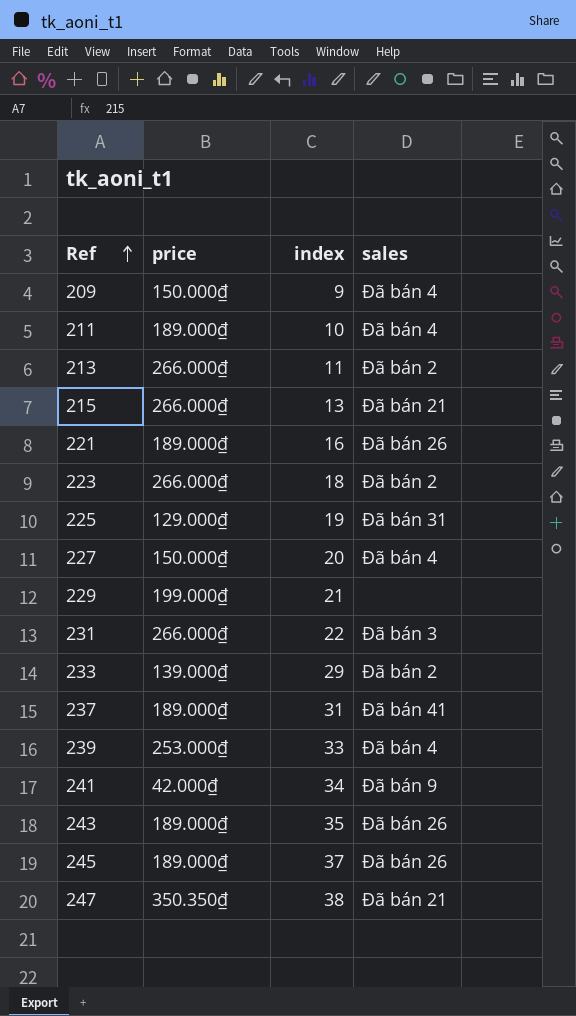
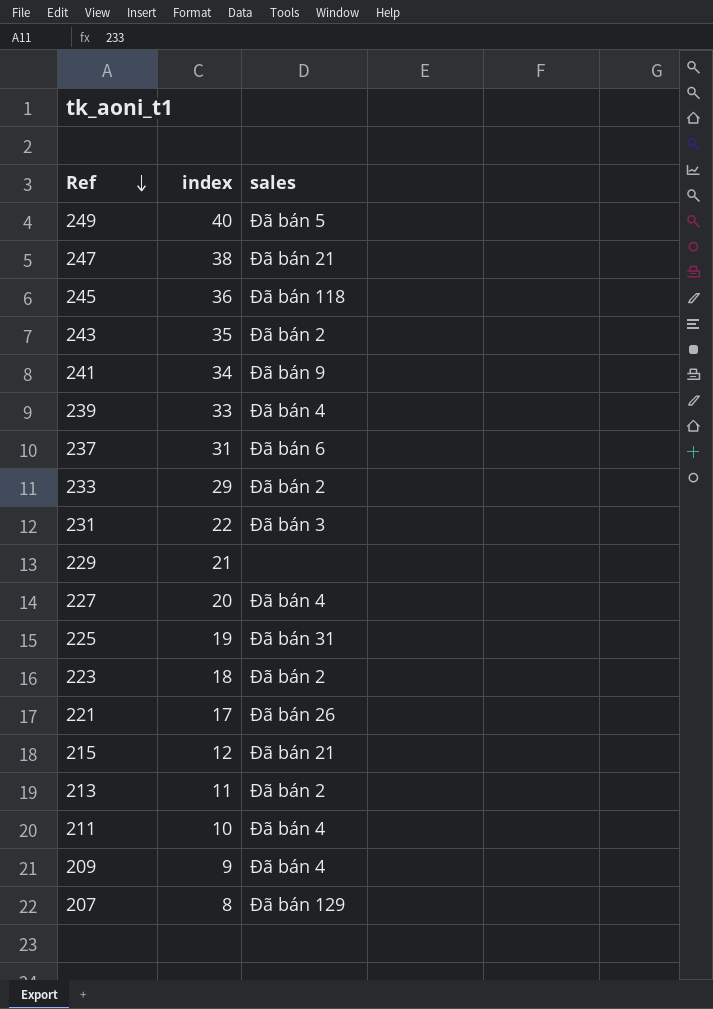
row order: Ref ascending -> Ref descending
column price | position: 2 -> none
row 249: none -> 40 | Đã bán 5
245 | index: 37 -> 36
245 | sales: Đã bán 26 -> Đã bán 118
243 | sales: Đã bán 26 -> Đã bán 2
237 | sales: Đã bán 41 -> Đã bán 6
221 | index: 16 -> 17
215 | index: 13 -> 12
row 207: none -> 8 | Đã bán 129

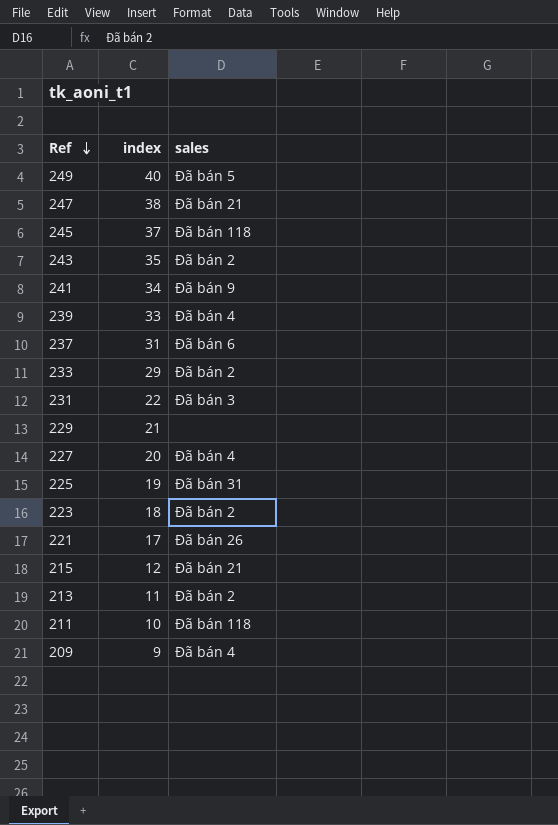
row 207: 8 | Đã bán 129 -> none
245 | index: 36 -> 37
211 | sales: Đã bán 4 -> Đã bán 118

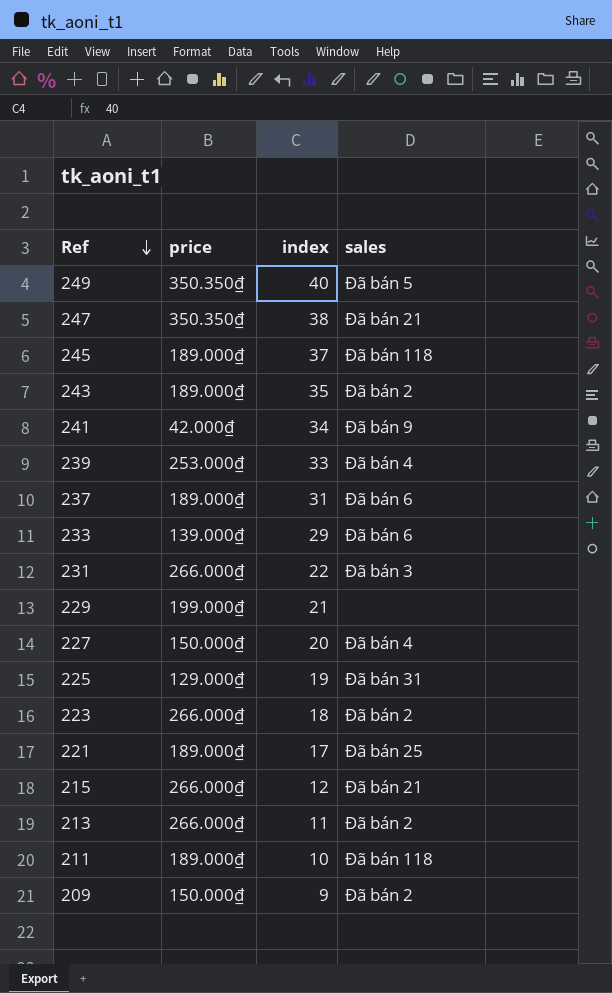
column price | position: none -> 2
233 | sales: Đã bán 2 -> Đã bán 6
221 | sales: Đã bán 26 -> Đã bán 25
209 | sales: Đã bán 4 -> Đã bán 2

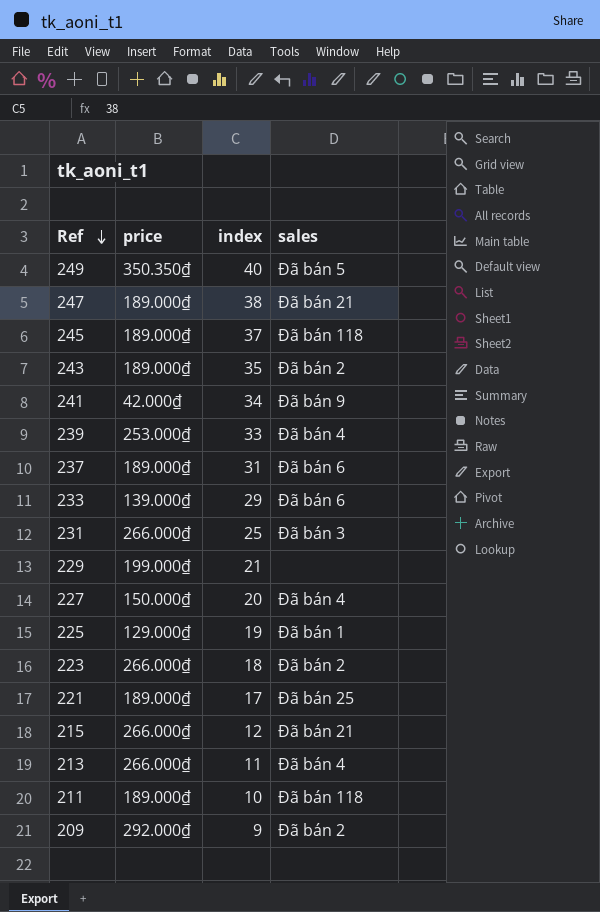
247 | price: 350.350₫ -> 189.000₫
231 | index: 22 -> 25
225 | sales: Đã bán 31 -> Đã bán 1
213 | sales: Đã bán 2 -> Đã bán 4
209 | price: 150.000₫ -> 292.000₫

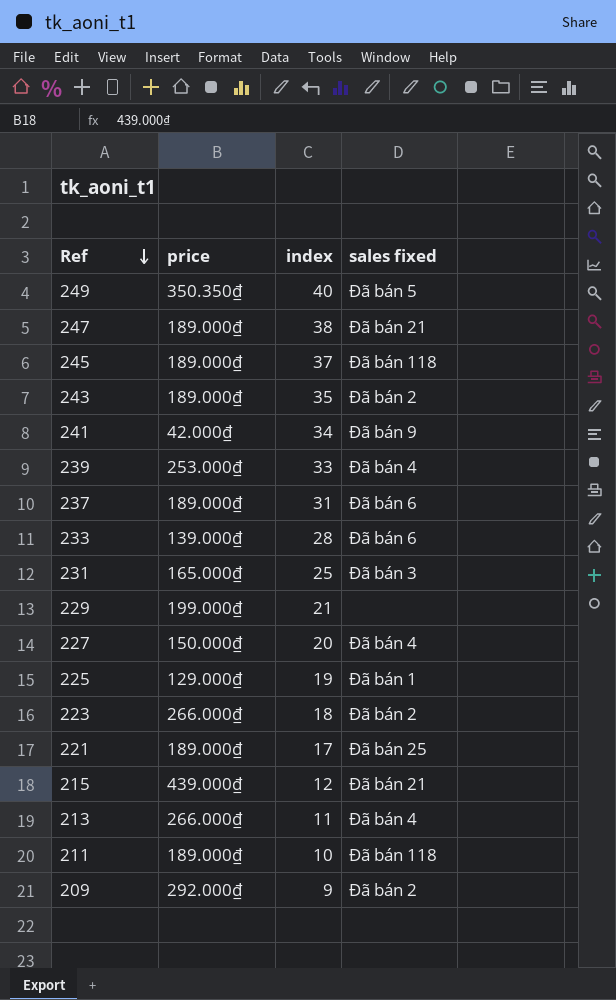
column name: sales -> sales fixed
233 | index: 29 -> 28
231 | price: 266.000₫ -> 165.000₫
215 | price: 266.000₫ -> 439.000₫

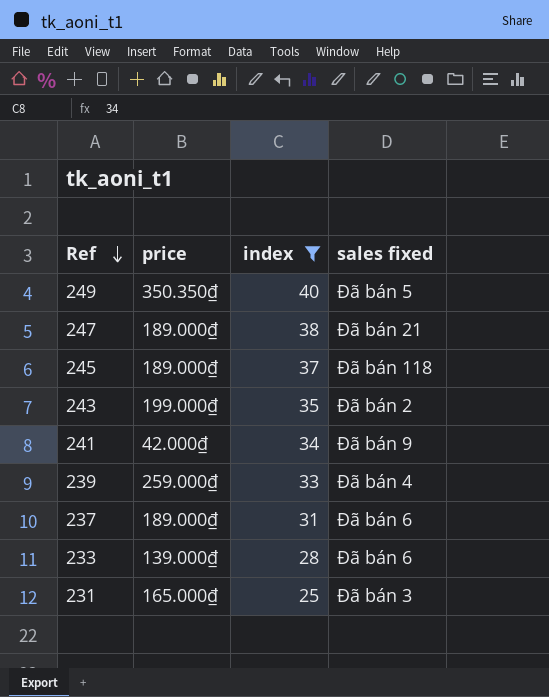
filter: none -> index >= 25
243 | price: 189.000₫ -> 199.000₫
239 | price: 253.000₫ -> 259.000₫

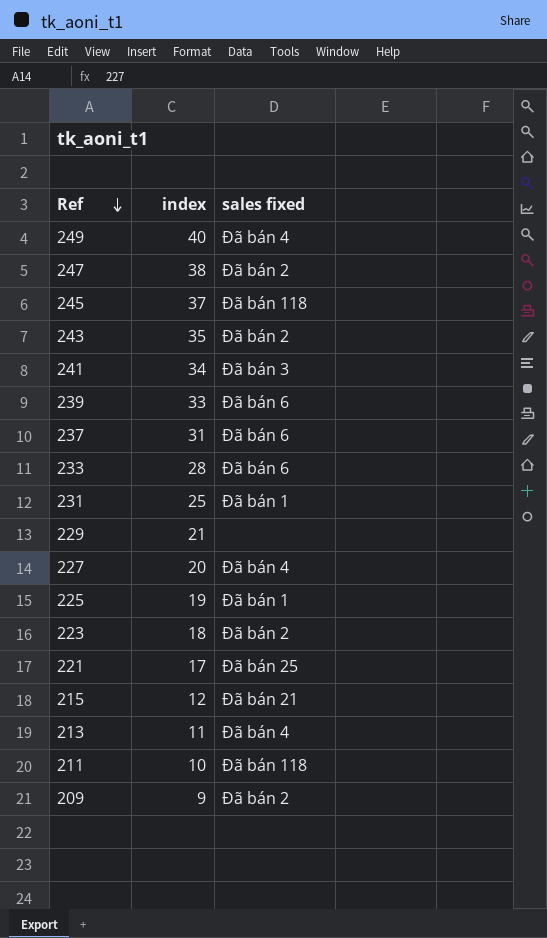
filter: index >= 25 -> none
column price | position: 2 -> none
249 | sales fixed: Đã bán 5 -> Đã bán 4
247 | sales fixed: Đã bán 21 -> Đã bán 2
241 | sales fixed: Đã bán 9 -> Đã bán 3
239 | sales fixed: Đã bán 4 -> Đã bán 6
231 | sales fixed: Đã bán 3 -> Đã bán 1

